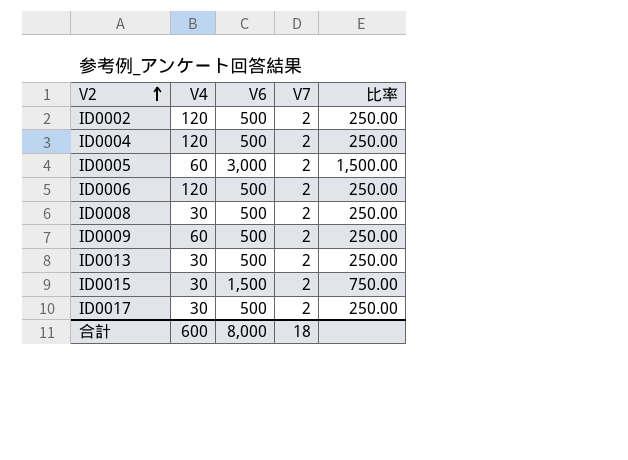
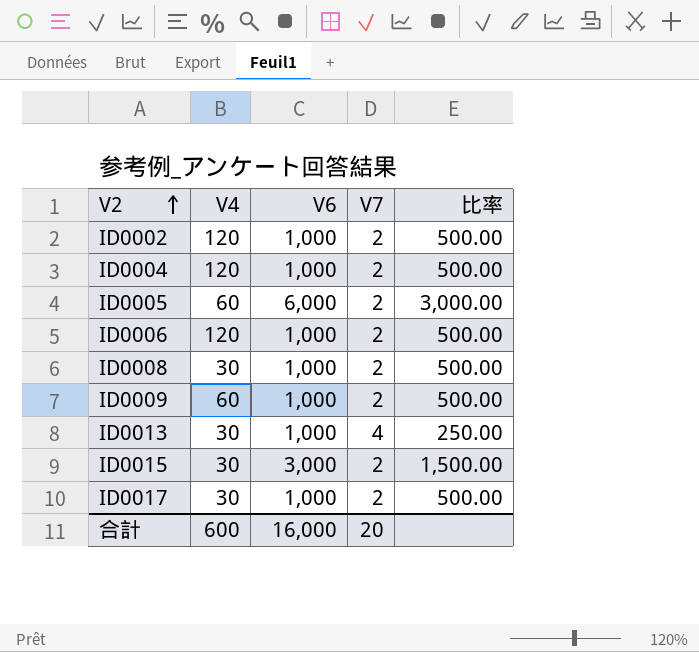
ID0002 | V6: 500 -> 1,000
ID0002 | 比率: 250.00 -> 500.00
ID0004 | V6: 500 -> 1,000
ID0004 | 比率: 250.00 -> 500.00
ID0005 | V6: 3,000 -> 6,000
ID0005 | 比率: 1,500.00 -> 3,000.00
ID0006 | V6: 500 -> 1,000
ID0006 | 比率: 250.00 -> 500.00
ID0008 | V6: 500 -> 1,000
ID0008 | 比率: 250.00 -> 500.00
ID0009 | V6: 500 -> 1,000
ID0009 | 比率: 250.00 -> 500.00
ID0013 | V6: 500 -> 1,000
ID0013 | V7: 2 -> 4
ID0015 | V6: 1,500 -> 3,000
ID0015 | 比率: 750.00 -> 1,500.00
ID0017 | V6: 500 -> 1,000
ID0017 | 比率: 250.00 -> 500.00
合計 | V6: 8,000 -> 16,000
合計 | V7: 18 -> 20

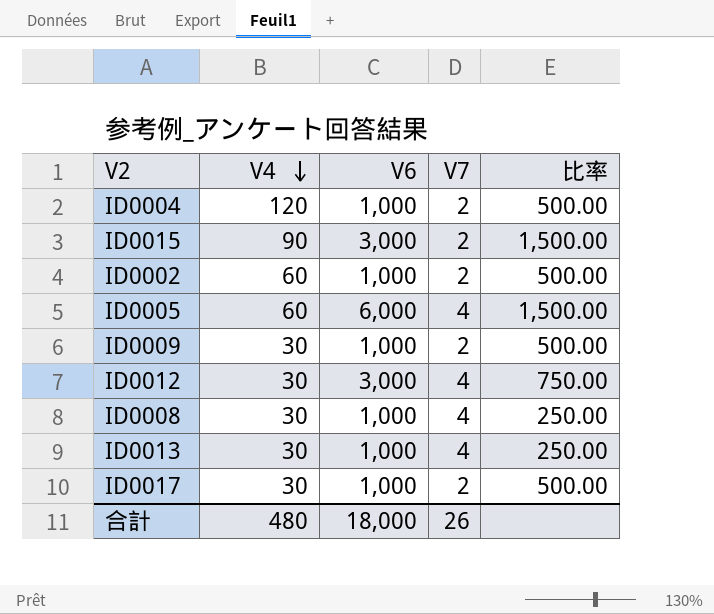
row order: V2 ascending -> V4 descending
row ID0006: 120 | 1,000 | 2 | 500.00 -> none
ID0015 | V4: 30 -> 90
ID0002 | V4: 120 -> 60
ID0005 | V7: 2 -> 4
ID0005 | 比率: 3,000.00 -> 1,500.00
ID0009 | V4: 60 -> 30
row ID0012: none -> 30 | 3,000 | 4 | 750.00
ID0008 | V7: 2 -> 4
ID0008 | 比率: 500.00 -> 250.00
合計 | V4: 600 -> 480
合計 | V6: 16,000 -> 18,000
合計 | V7: 20 -> 26

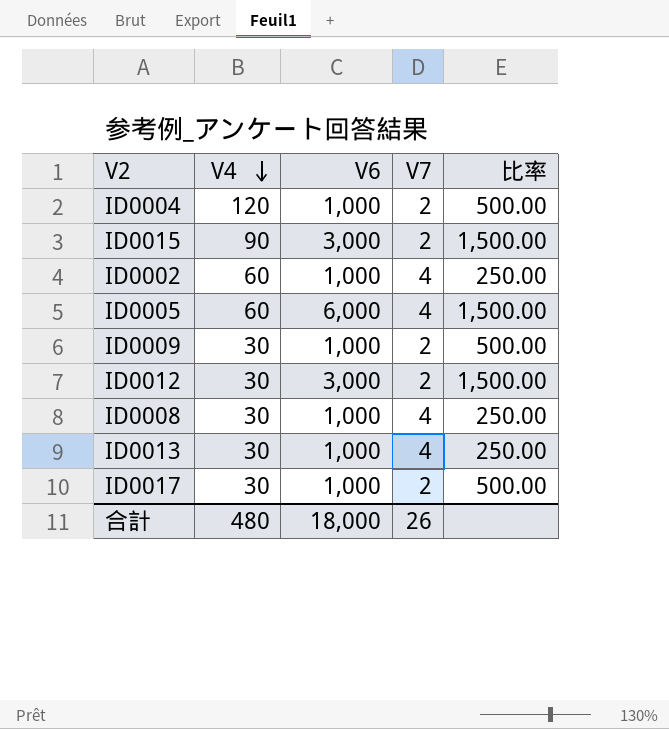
ID0002 | V7: 2 -> 4
ID0002 | 比率: 500.00 -> 250.00
ID0012 | V7: 4 -> 2
ID0012 | 比率: 750.00 -> 1,500.00

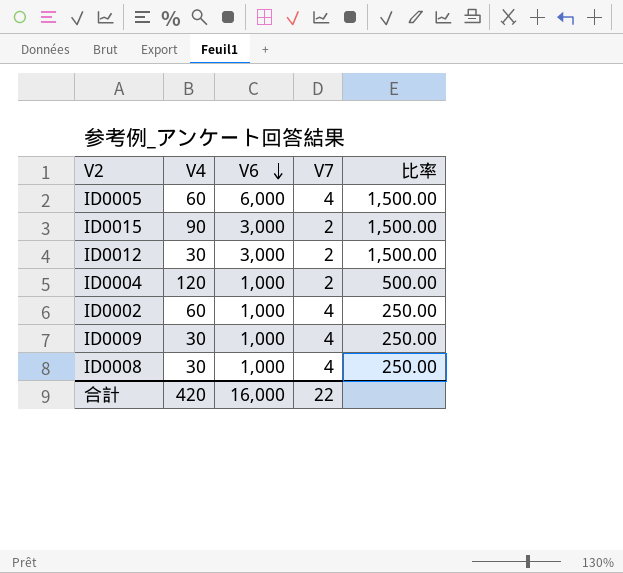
row order: V4 descending -> V6 descending
row ID0013: 30 | 1,000 | 4 | 250.00 -> none
row ID0017: 30 | 1,000 | 2 | 500.00 -> none
ID0009 | V7: 2 -> 4
ID0009 | 比率: 500.00 -> 250.00
合計 | V4: 480 -> 420
合計 | V6: 18,000 -> 16,000
合計 | V7: 26 -> 22

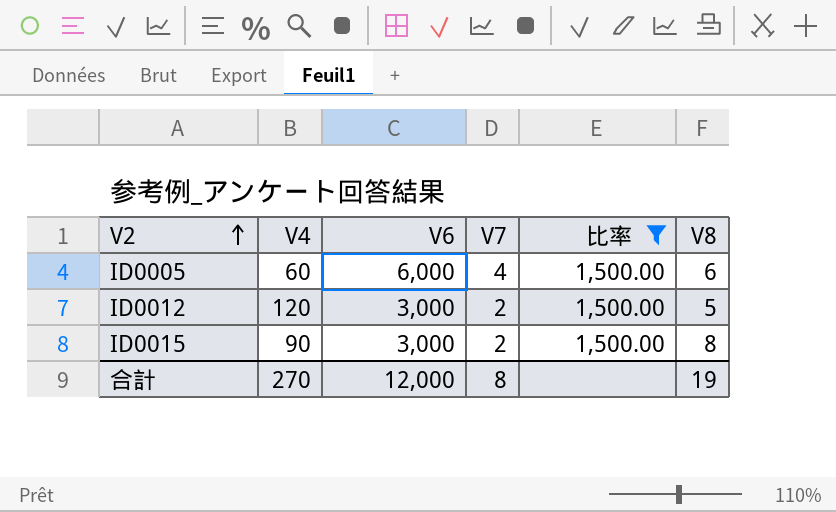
filter: none -> 比率 = 1,500.00
row order: V6 descending -> V2 ascending
column V8 | position: none -> 6
ID0012 | V4: 30 -> 120
合計 | V4: 420 -> 270
合計 | V6: 16,000 -> 12,000
合計 | V7: 22 -> 8

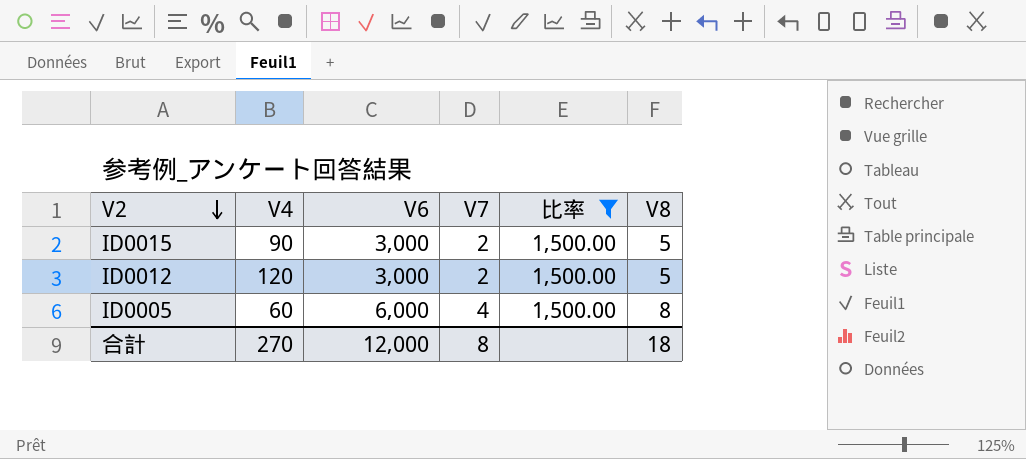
row order: V2 ascending -> V2 descending
ID0015 | V8: 8 -> 5
ID0005 | V8: 6 -> 8
合計 | V8: 19 -> 18

